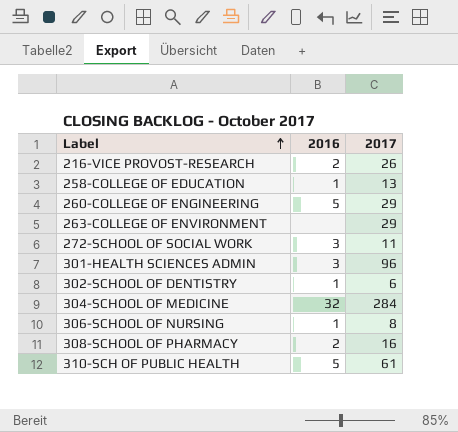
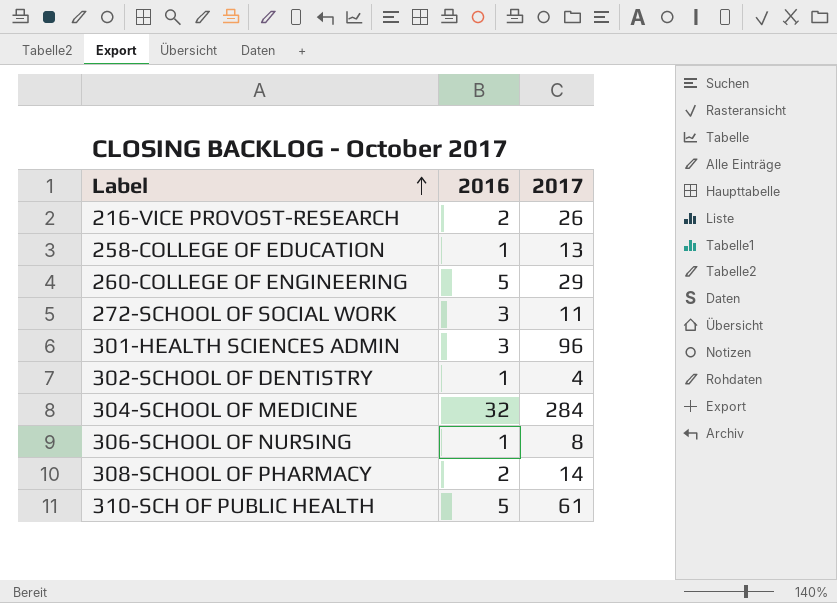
row 263-COLLEGE OF ENVIRONMENT: none | 29 -> none
302-SCHOOL OF DENTISTRY | 2017: 6 -> 4
308-SCHOOL OF PHARMACY | 2017: 16 -> 14

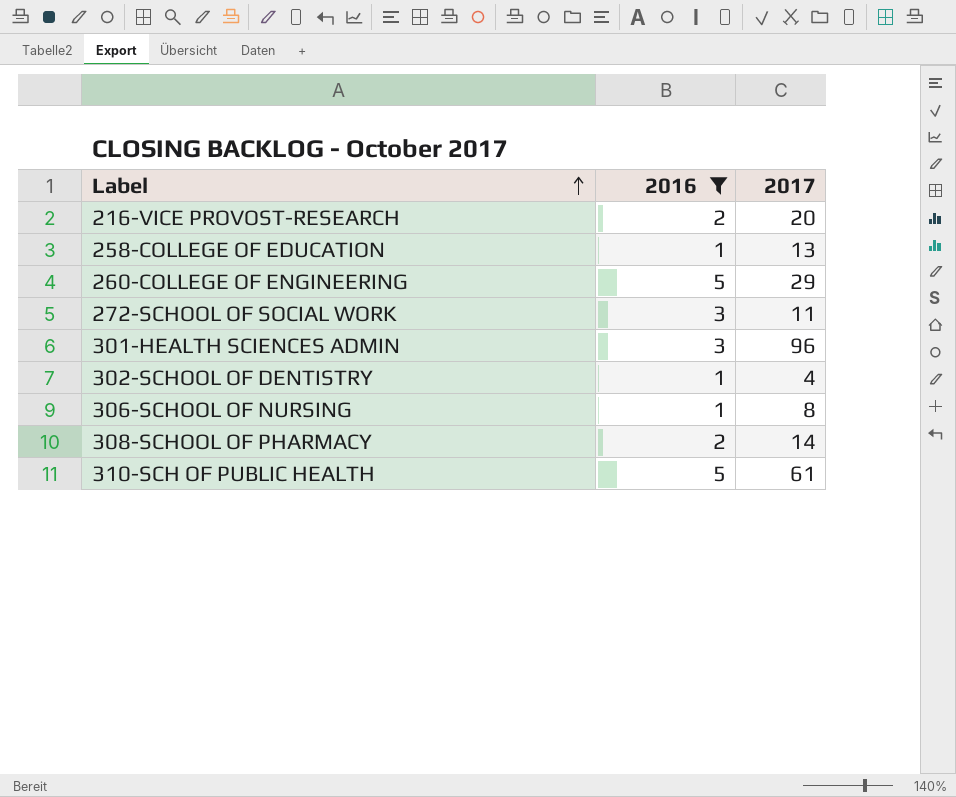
filter: none -> 2016 != 32
216-VICE PROVOST-RESEARCH | 2017: 26 -> 20

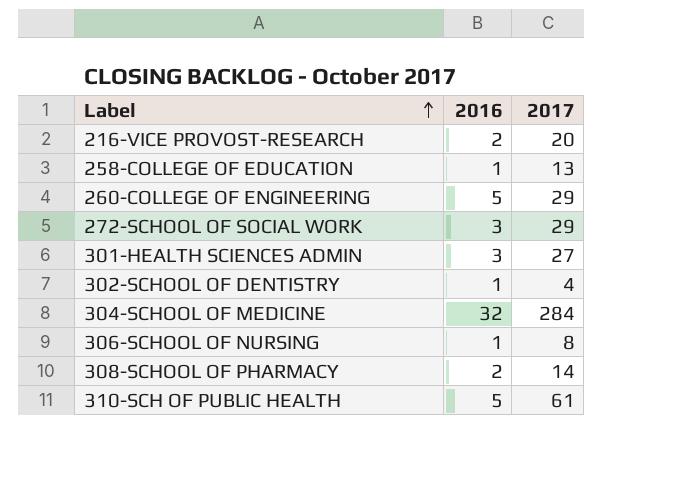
filter: 2016 != 32 -> none
272-SCHOOL OF SOCIAL WORK | 2017: 11 -> 29
301-HEALTH SCIENCES ADMIN | 2017: 96 -> 27

